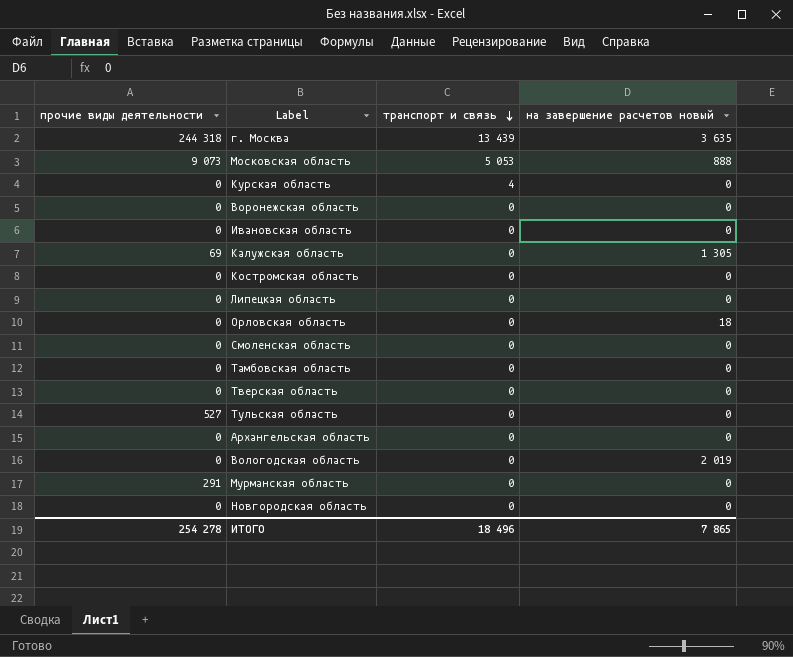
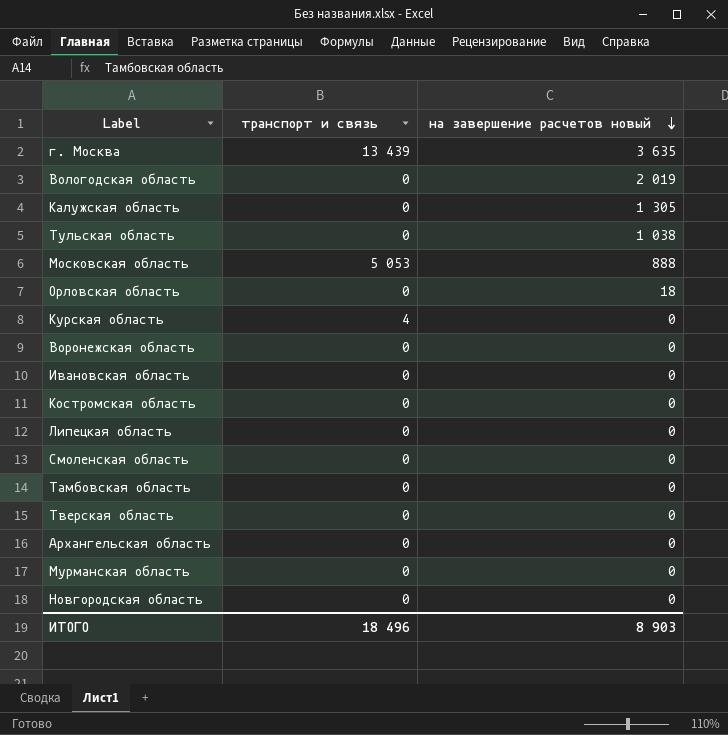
row order: транспорт и связь descending -> на завершение расчетов новый descending
column прочие виды деятельности | position: 1 -> none
Тульская область | на завершение расчетов новый: 0 -> 1 038
ИТОГО | на завершение расчетов новый: 7 865 -> 8 903

